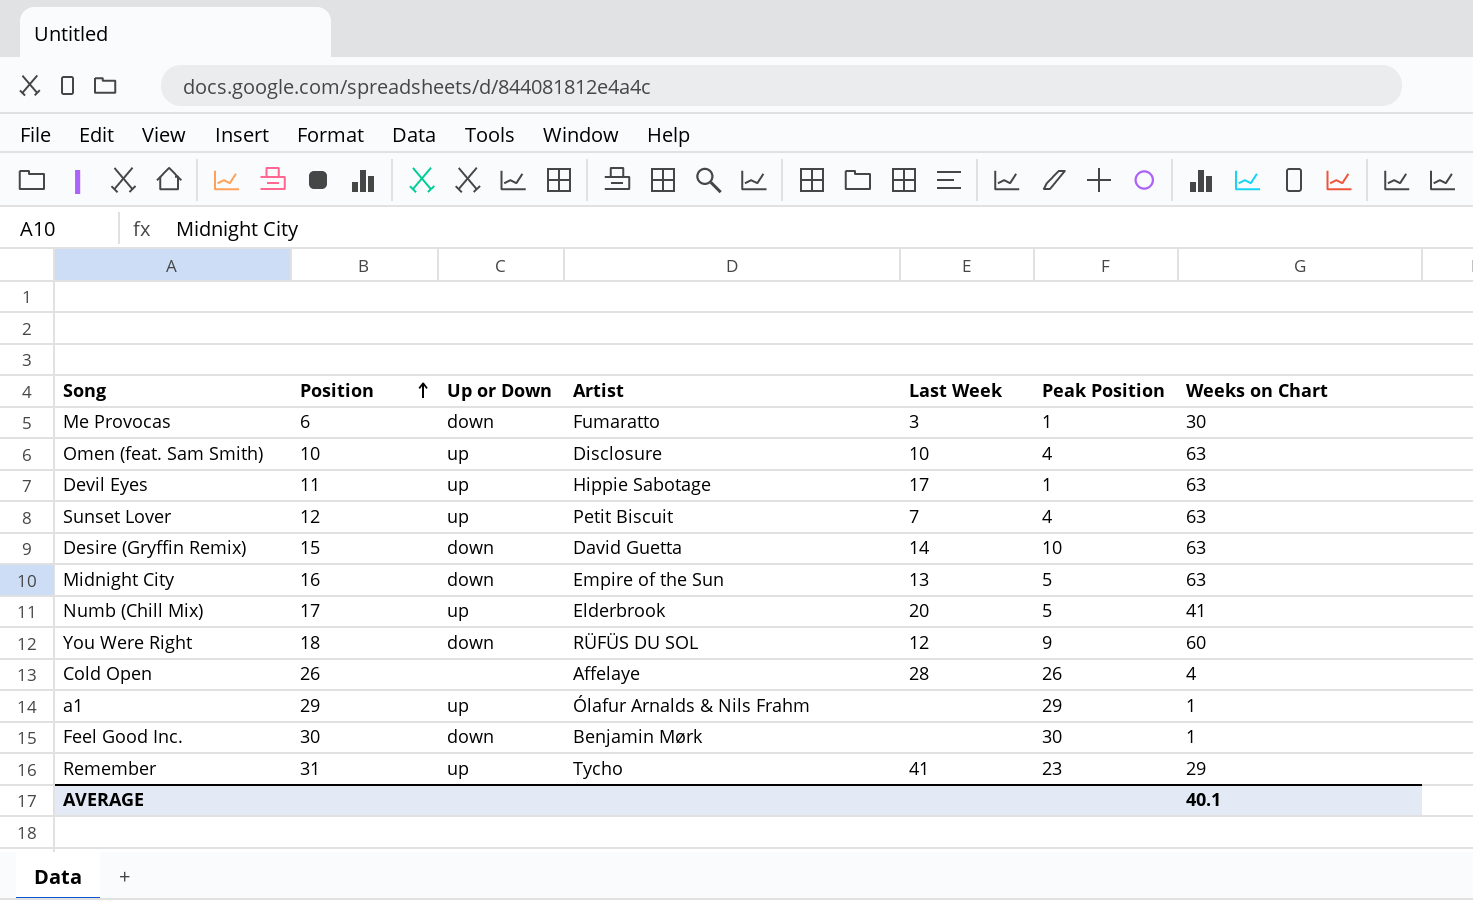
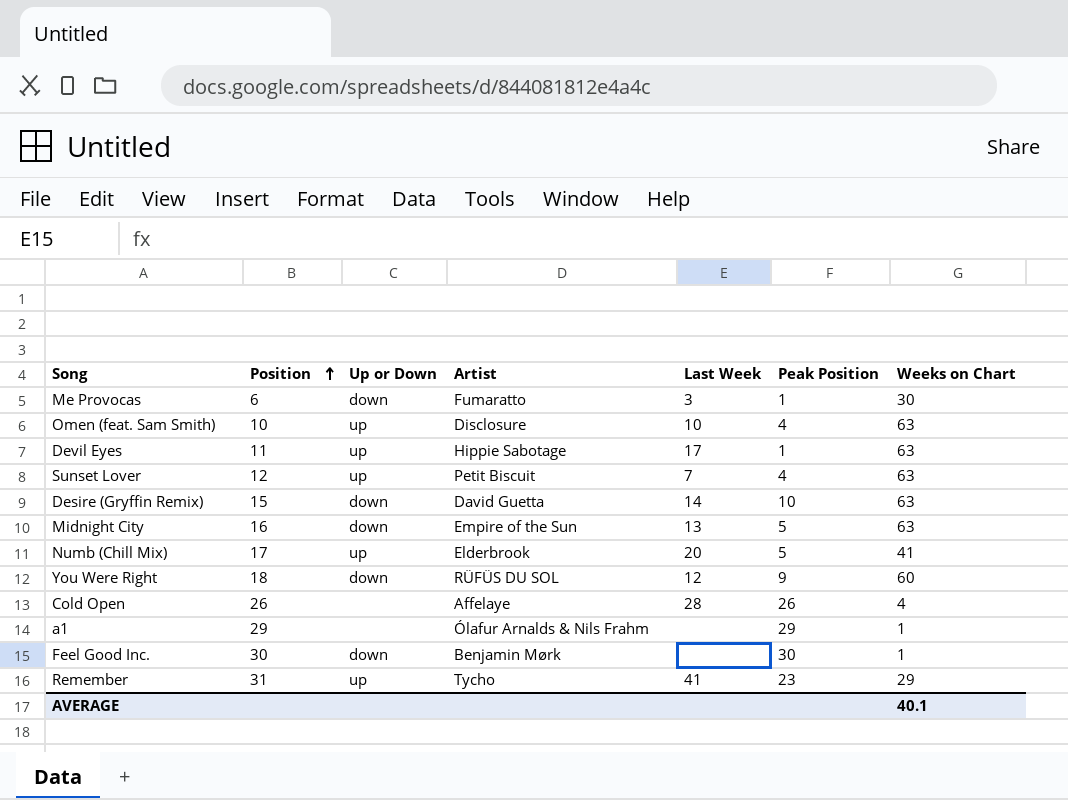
a1 | Up or Down: up -> none

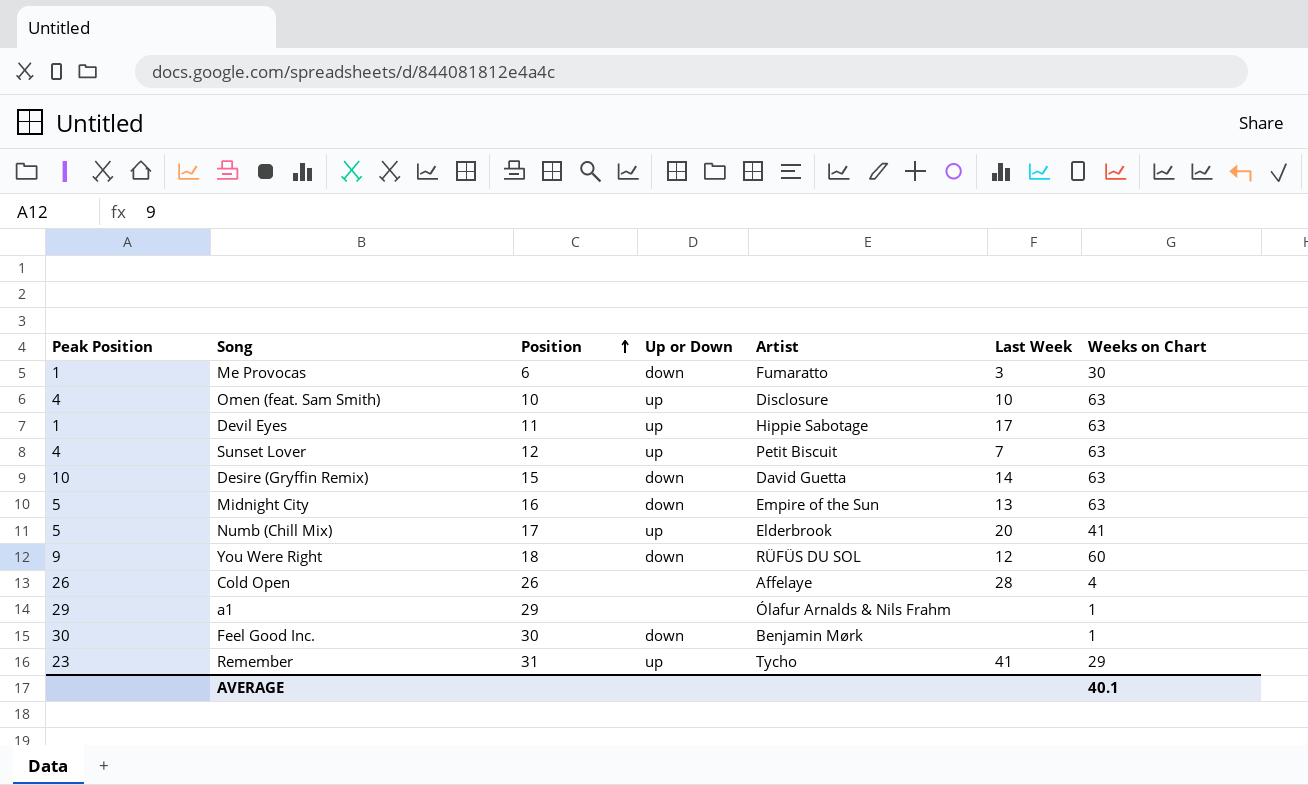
column Peak Position | position: 6 -> 1

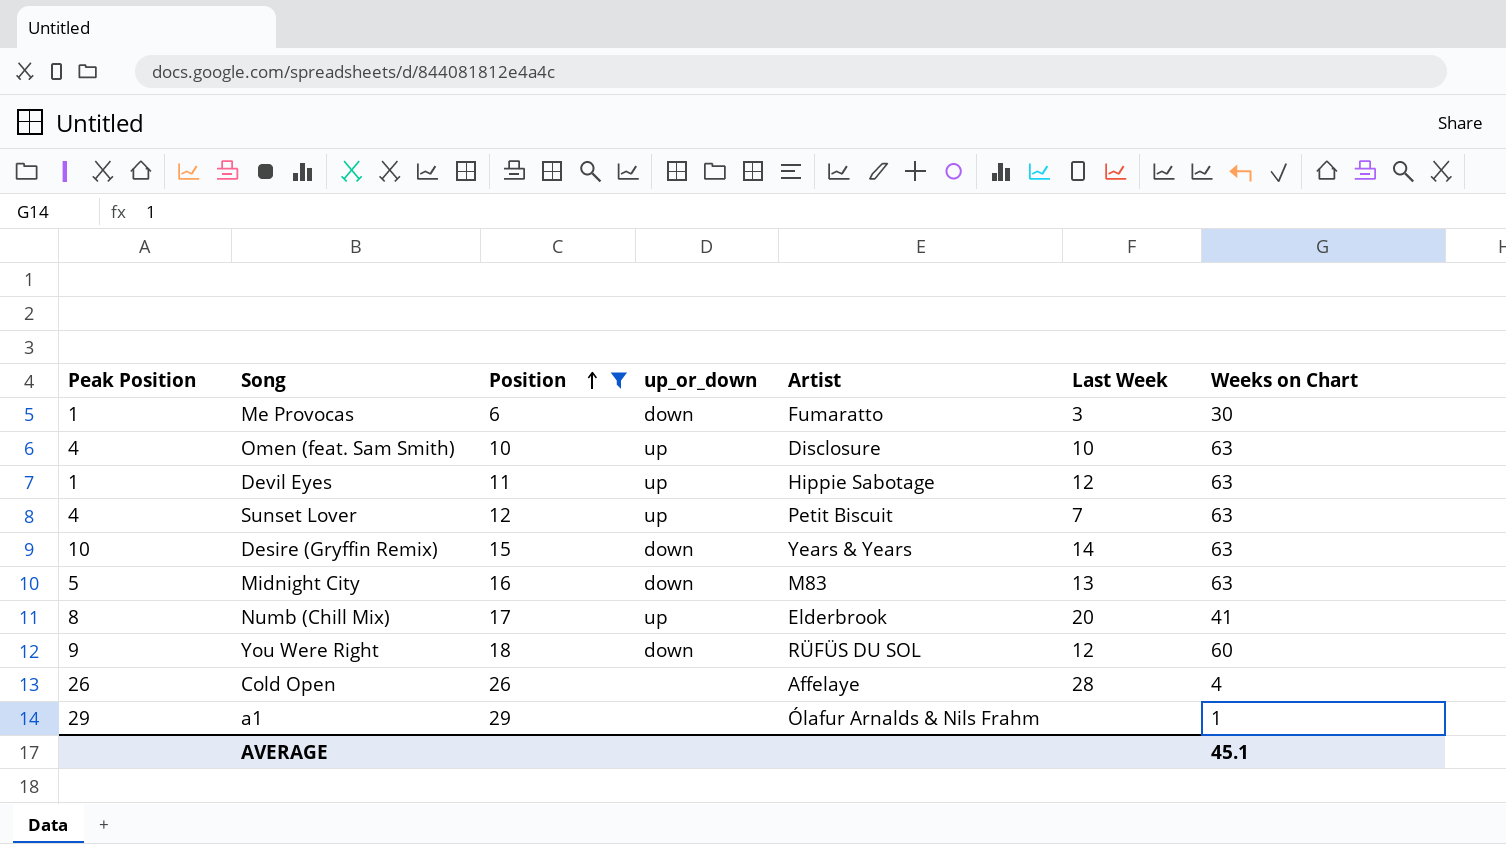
filter: none -> Position <= 29
column name: Up or Down -> up_or_down
Devil Eyes | Last Week: 17 -> 12
Desire (Gryffin Remix) | Artist: David Guetta -> Years & Years
Midnight City | Artist: Empire of the Sun -> M83
Numb (Chill Mix) | Peak Position: 5 -> 8
AVERAGE | Weeks on Chart: 40.1 -> 45.1

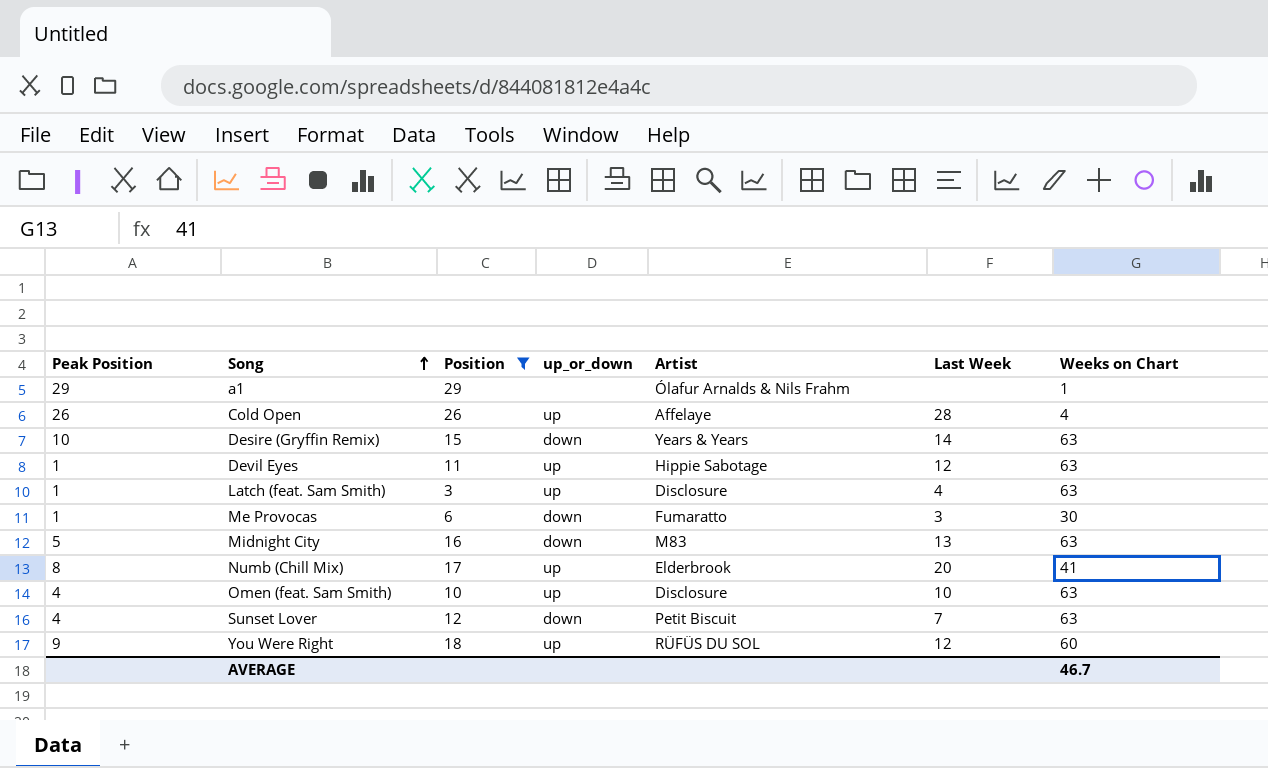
row order: Position ascending -> Song ascending
Cold Open | up_or_down: none -> up
row Latch (feat. Sam Smith): none -> 1 | 3 | up | Disclosure | 4 | 63
Sunset Lover | up_or_down: up -> down
You Were Right | up_or_down: down -> up
AVERAGE | Weeks on Chart: 45.1 -> 46.7

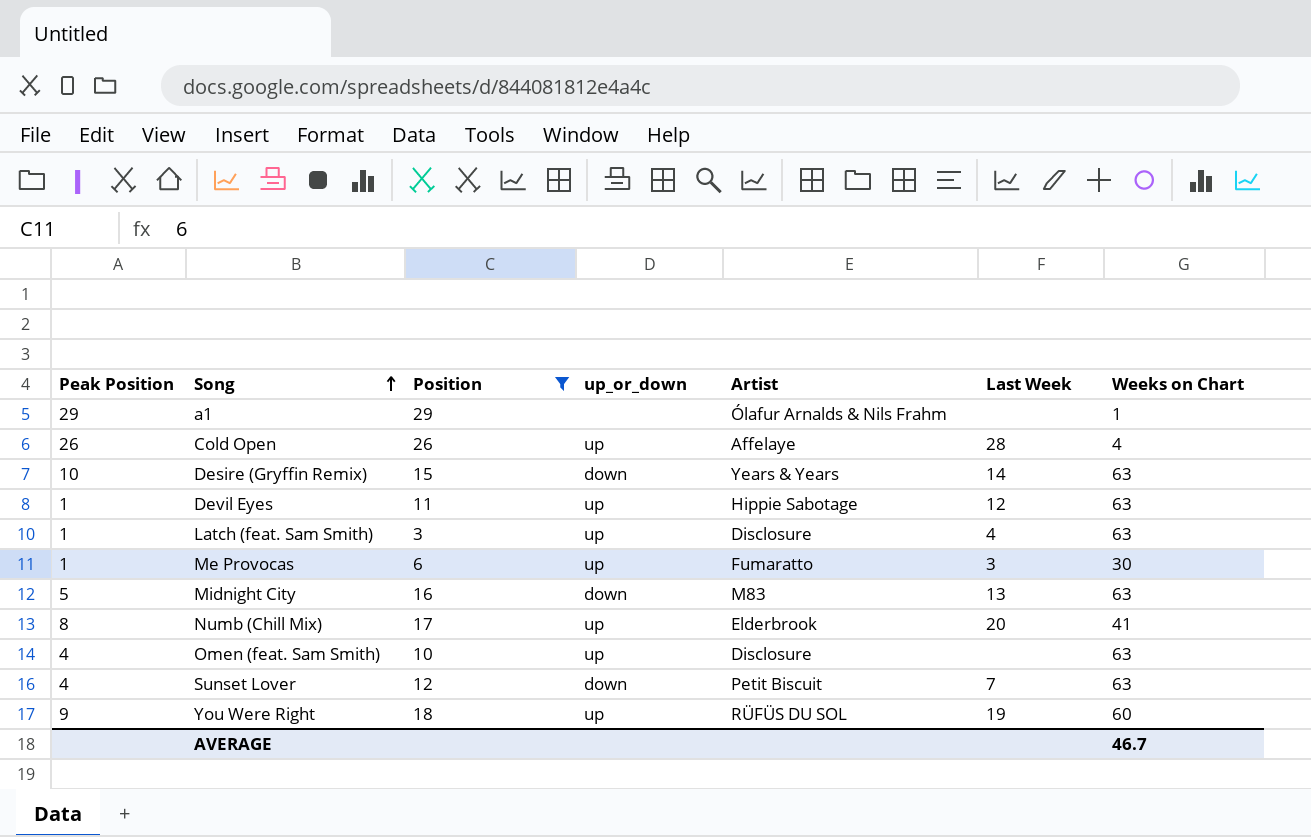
Me Provocas | up_or_down: down -> up
Omen (feat. Sam Smith) | Last Week: 10 -> none
You Were Right | Last Week: 12 -> 19

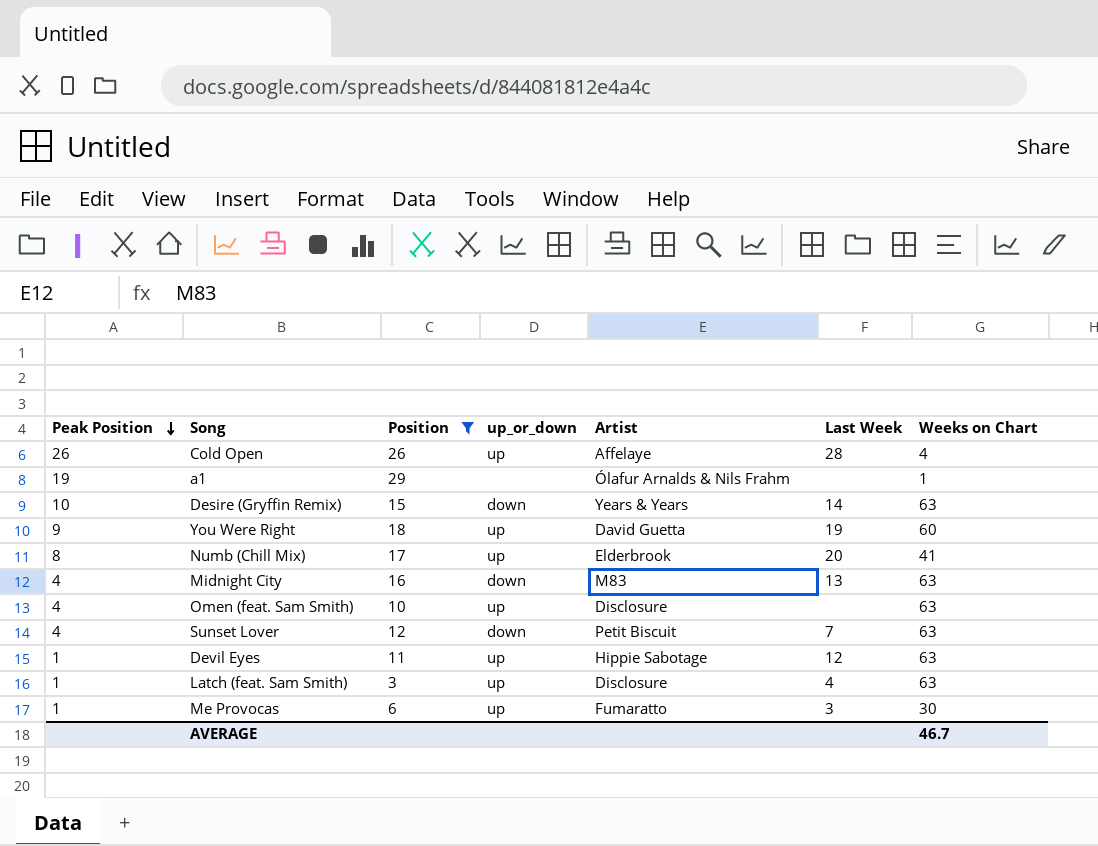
row order: Song ascending -> Peak Position descending
a1 | Peak Position: 29 -> 19
You Were Right | Artist: RÜFÜS DU SOL -> David Guetta
Midnight City | Peak Position: 5 -> 4

